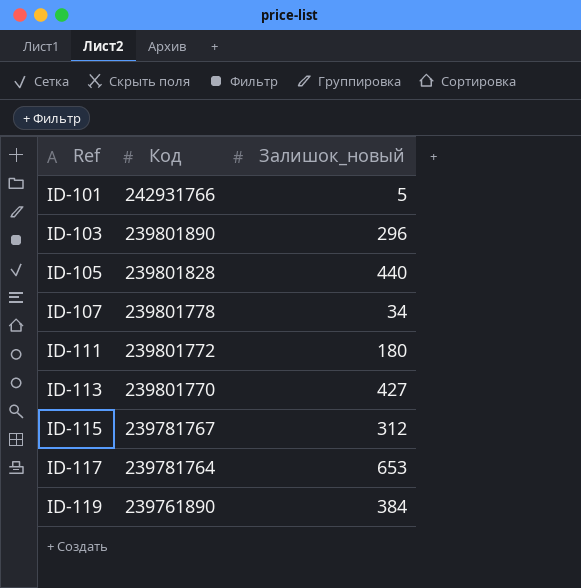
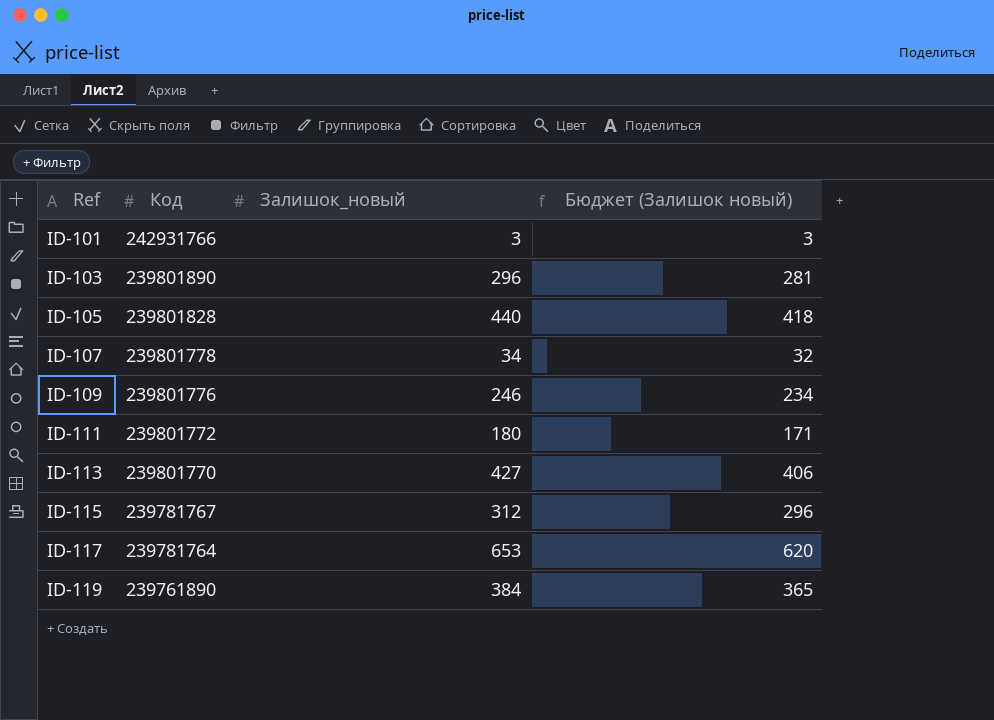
column Бюджет (Залишок новый) | formula: none -> [Залишок_новый] * 0,95
ID-101 | Залишок_новый: 5 -> 3
row ID-109: none -> 239801776 | 246 | 234

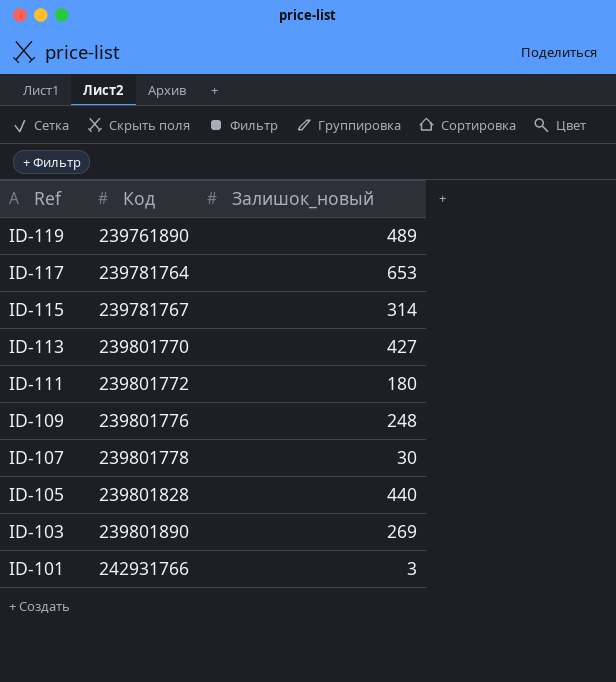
row order: Ref ascending -> Ref descending
column Бюджет (Залишок новый) | formula: [Залишок_новый] * 0,95 -> none
ID-119 | Залишок_новый: 384 -> 489
ID-115 | Залишок_новый: 312 -> 314
ID-109 | Залишок_новый: 246 -> 248
ID-107 | Залишок_новый: 34 -> 30
ID-103 | Залишок_новый: 296 -> 269

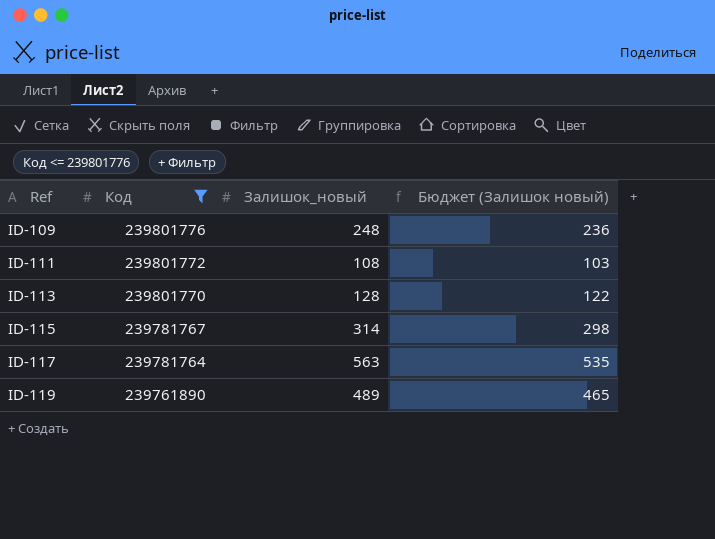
filter: none -> Код <= 239801776
row order: Ref descending -> Ref ascending
column Бюджет (Залишок новый) | formula: none -> [Залишок_новый] * 0,95
ID-111 | Залишок_новый: 180 -> 108
ID-113 | Залишок_новый: 427 -> 128
ID-117 | Залишок_новый: 653 -> 563

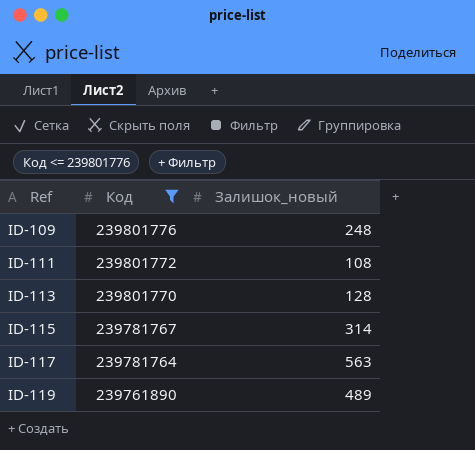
column Бюджет (Залишок новый) | formula: [Залишок_новый] * 0,95 -> none

